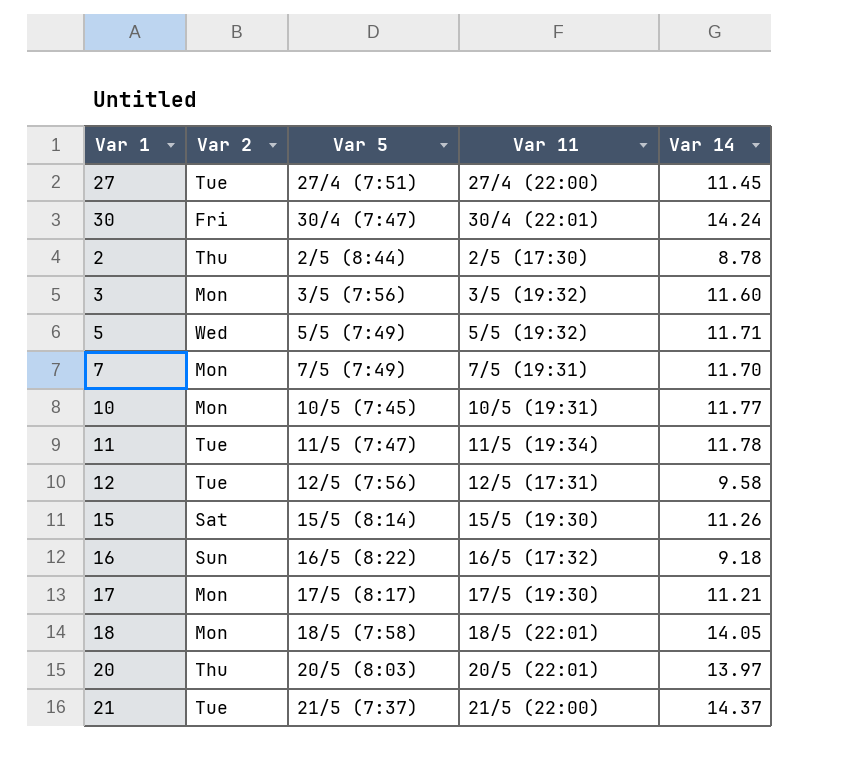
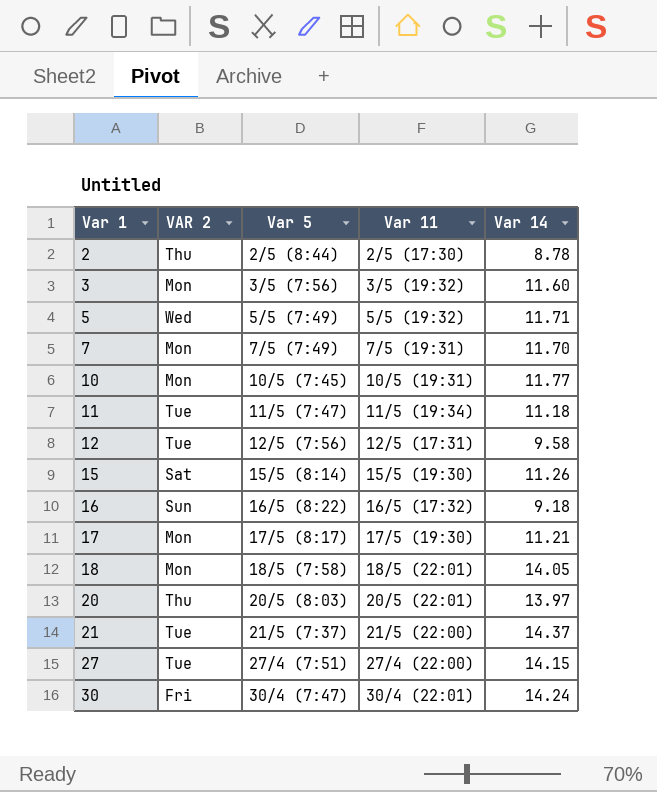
row order: none -> Var 1 ascending
column name: Var 2 -> VAR 2
11 | Var 14: 11.78 -> 11.18
27 | Var 14: 11.45 -> 14.15

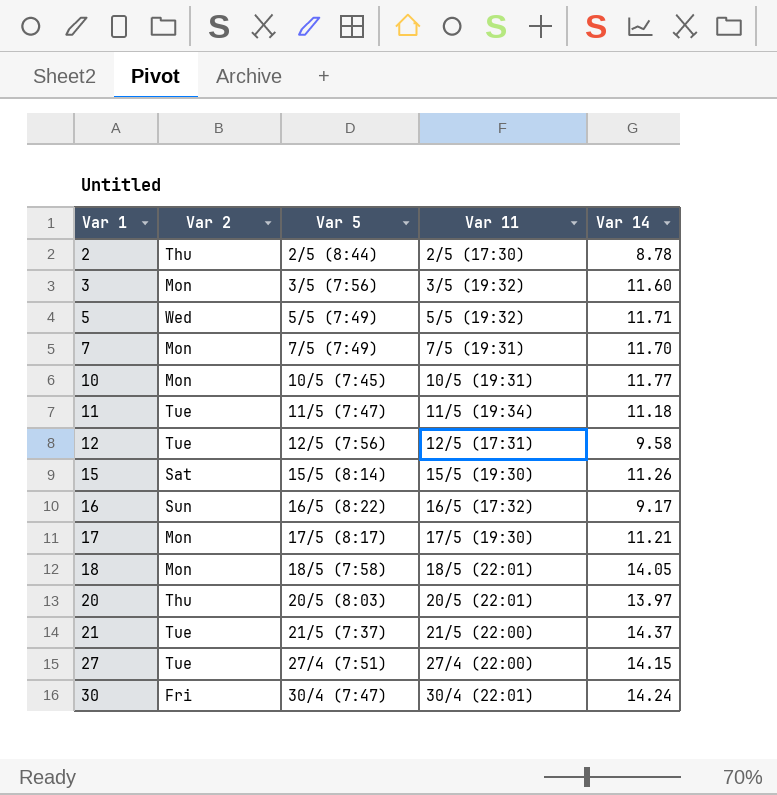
column name: VAR 2 -> Var 2
16 | Var 14: 9.18 -> 9.17

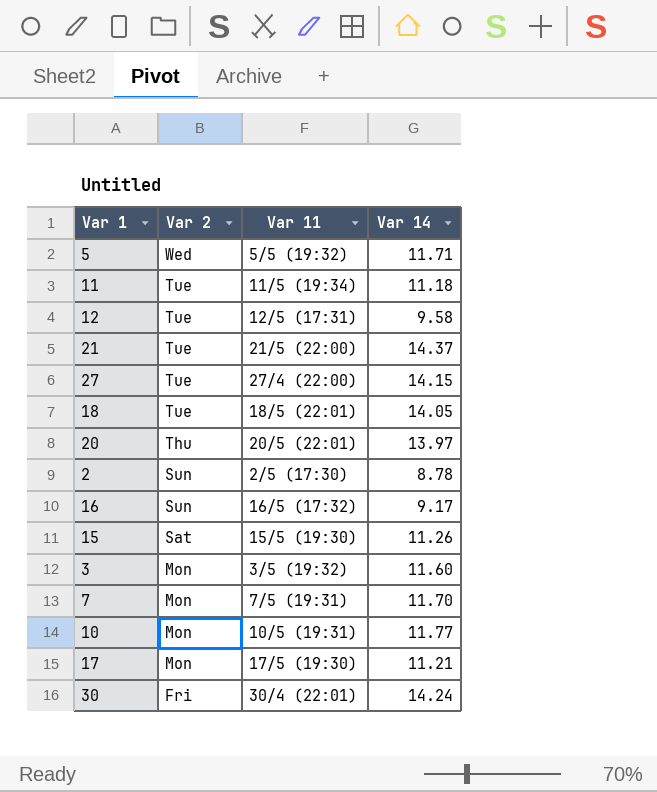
row order: Var 1 ascending -> Var 2 descending
column Var 5 | position: 3 -> none
18 | Var 2: Mon -> Tue
2 | Var 2: Thu -> Sun

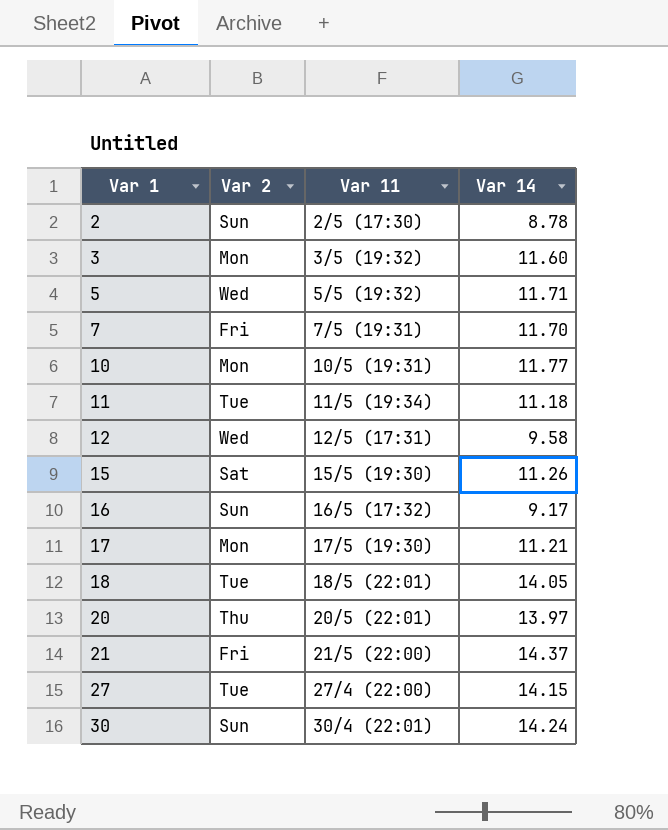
row order: Var 2 descending -> Var 1 ascending
7 | Var 2: Mon -> Fri
12 | Var 2: Tue -> Wed
21 | Var 2: Tue -> Fri
30 | Var 2: Fri -> Sun

